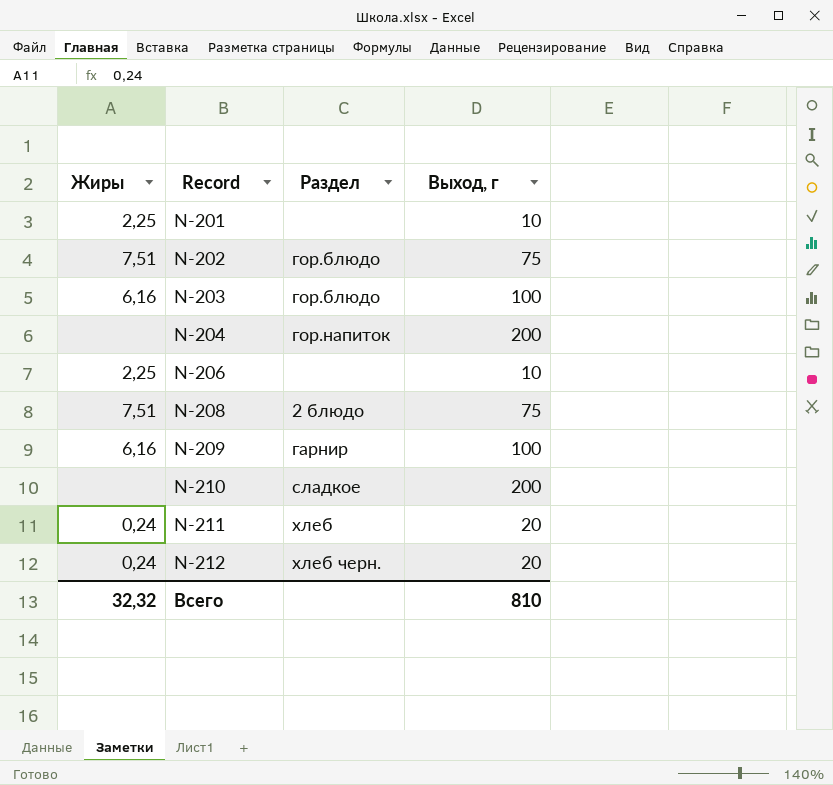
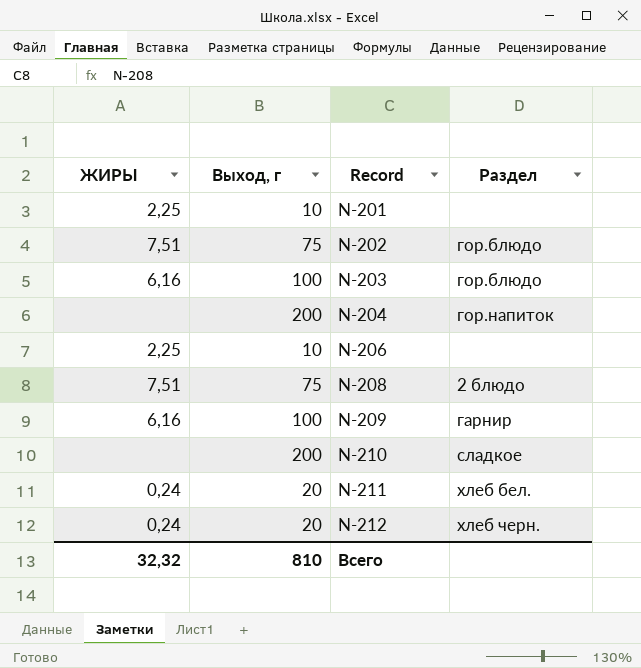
column name: Жиры -> ЖИРЫ
column Выход, г | position: 4 -> 2
N-211 | Раздел: хлеб -> хлеб бел.

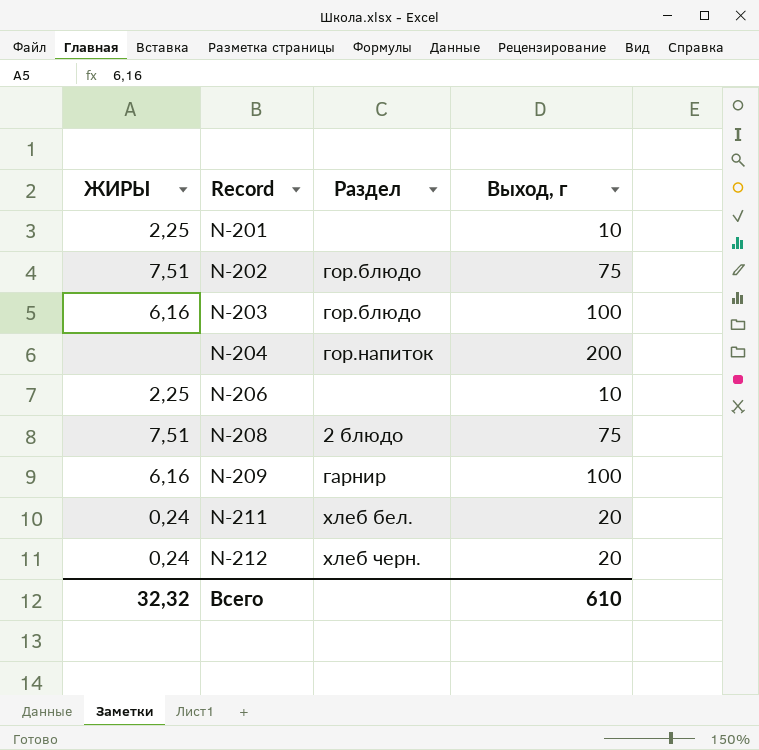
column Выход, г | position: 2 -> 4
row N-210: none | 200 | сладкое -> none
Всего | Выход, г: 810 -> 610

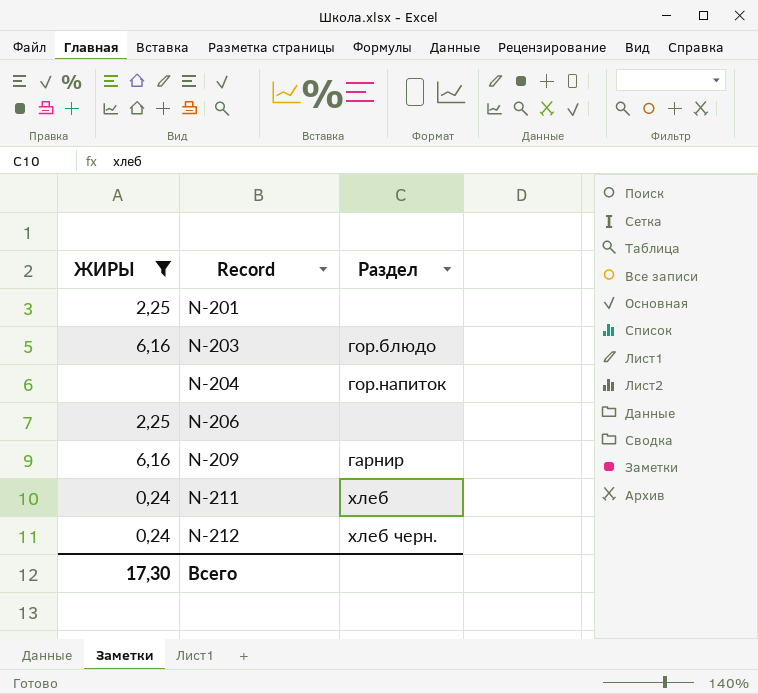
filter: none -> ЖИРЫ != 7,51
column Выход, г | position: 4 -> none
N-211 | Раздел: хлеб бел. -> хлеб
Всего | ЖИРЫ: 32,32 -> 17,30

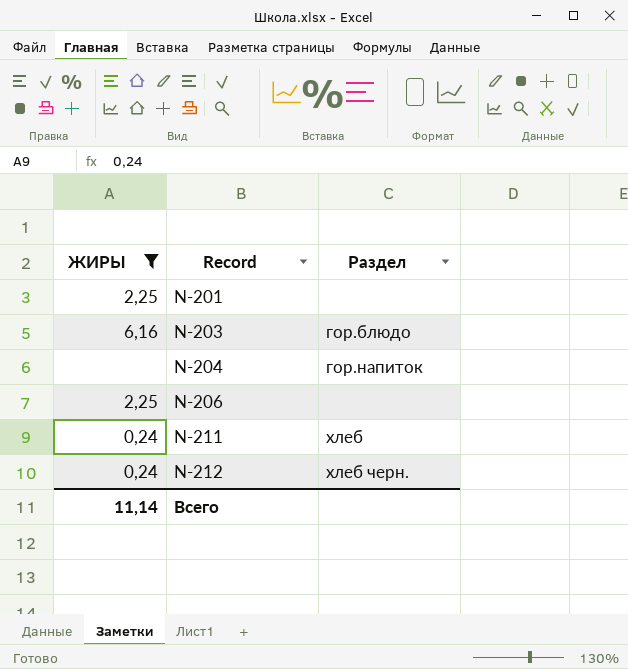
row N-209: 6,16 | гарнир -> none
Всего | ЖИРЫ: 17,30 -> 11,14

